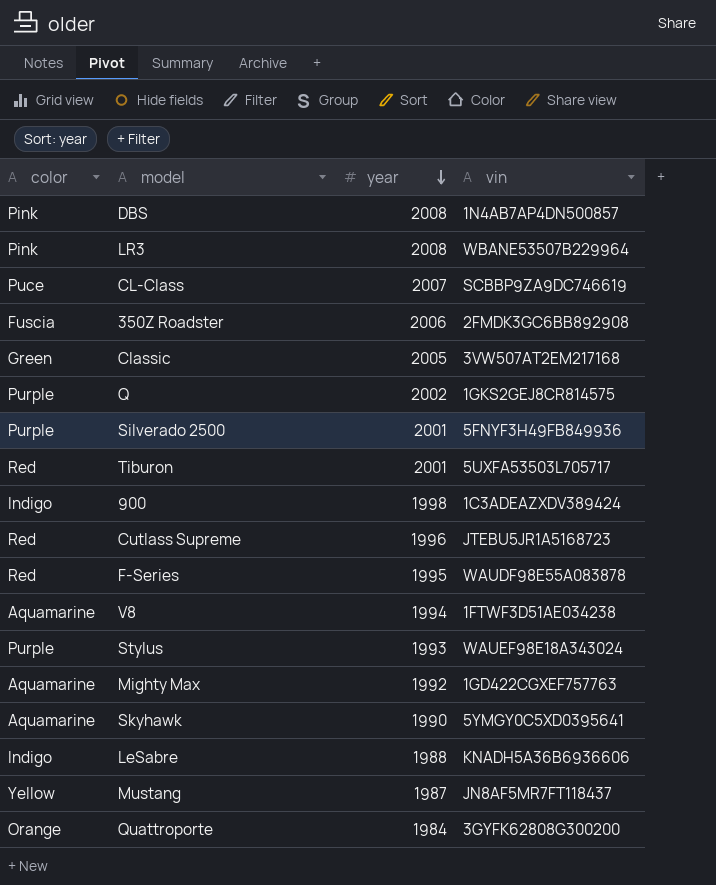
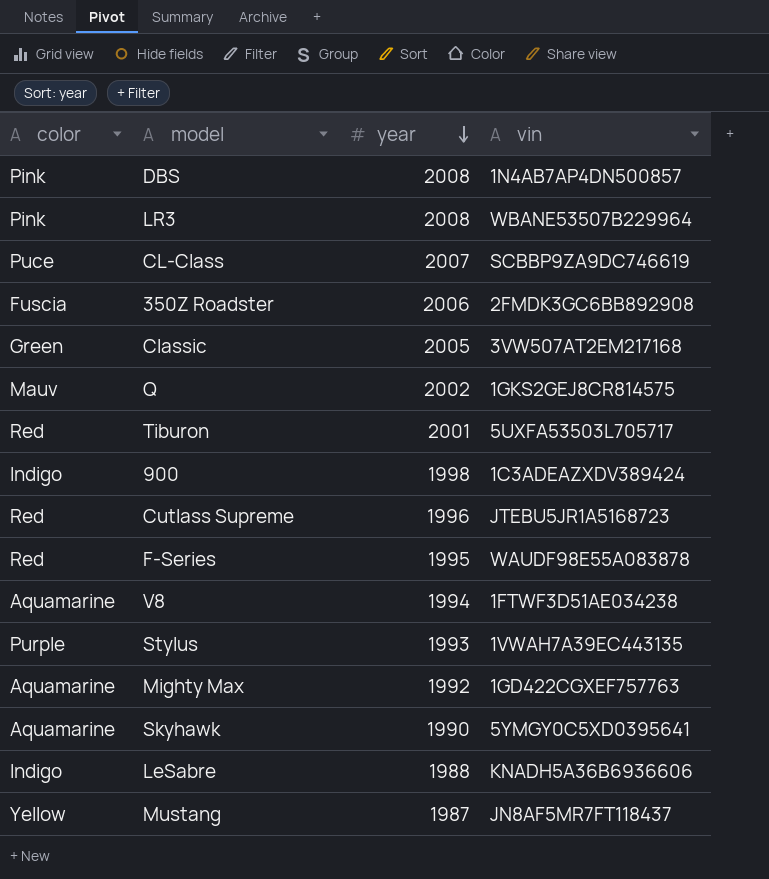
row Silverado 2500: Purple | 2001 | 5FNYF3H49FB849936 -> none
row Quattroporte: Orange | 1984 | 3GYFK62808G300200 -> none
Q | color: Purple -> Mauv
Stylus | vin: WAUEF98E18A343024 -> 1VWAH7A39EC443135

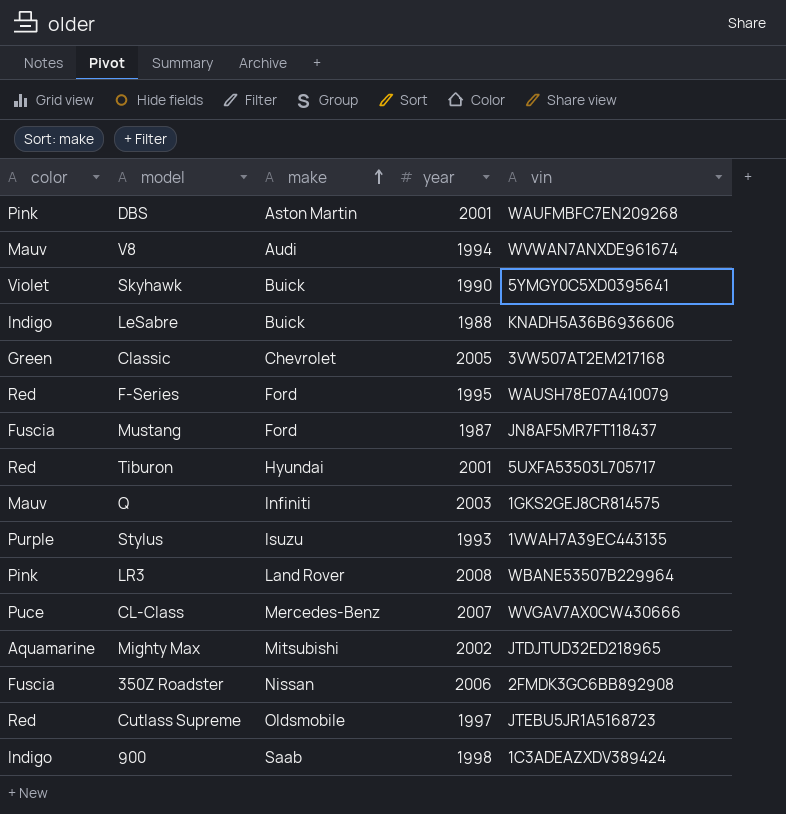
row order: year descending -> make ascending
column make | position: none -> 3
DBS | year: 2008 -> 2001
DBS | vin: 1N4AB7AP4DN500857 -> WAUFMBFC7EN209268
V8 | color: Aquamarine -> Mauv
V8 | vin: 1FTWF3D51AE034238 -> WVWAN7ANXDE961674
Skyhawk | color: Aquamarine -> Violet
F-Series | vin: WAUDF98E55A083878 -> WAUSH78E07A410079
Mustang | color: Yellow -> Fuscia
Q | year: 2002 -> 2003
CL-Class | vin: SCBBP9ZA9DC746619 -> WVGAV7AX0CW430666
Mighty Max | year: 1992 -> 2002
Mighty Max | vin: 1GD422CGXEF757763 -> JTDJTUD32ED218965
Cutlass Supreme | year: 1996 -> 1997

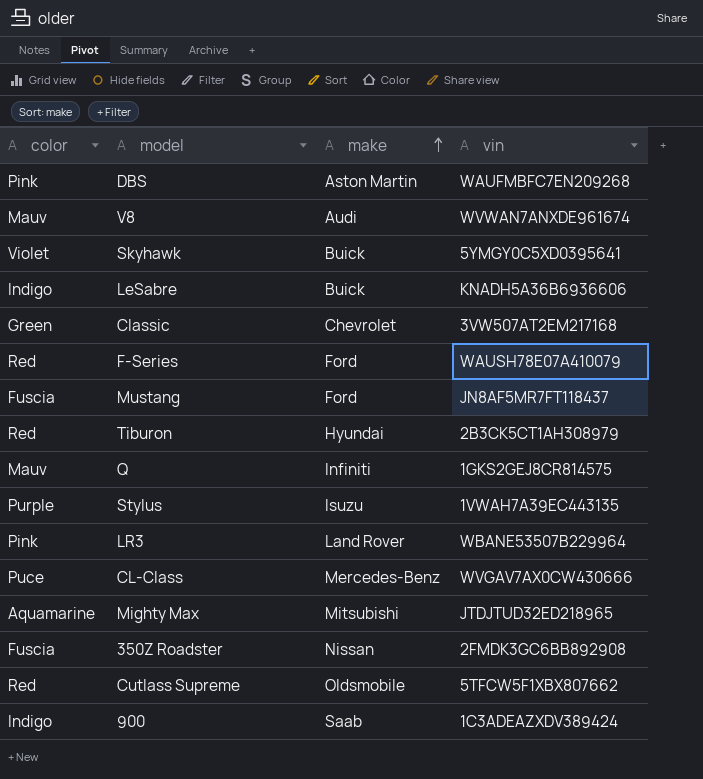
column year | position: 4 -> none
Tiburon | vin: 5UXFA53503L705717 -> 2B3CK5CT1AH308979
Cutlass Supreme | vin: JTEBU5JR1A5168723 -> 5TFCW5F1XBX807662

